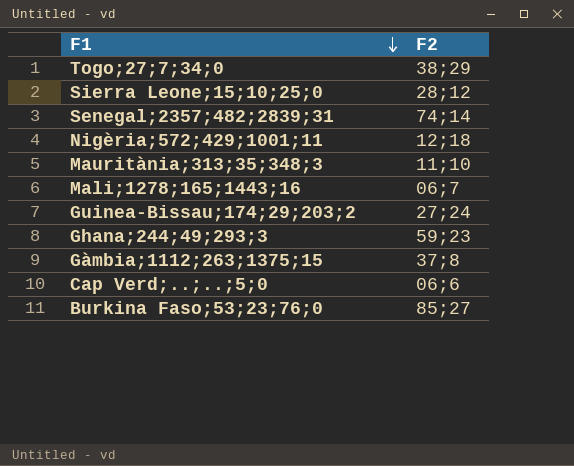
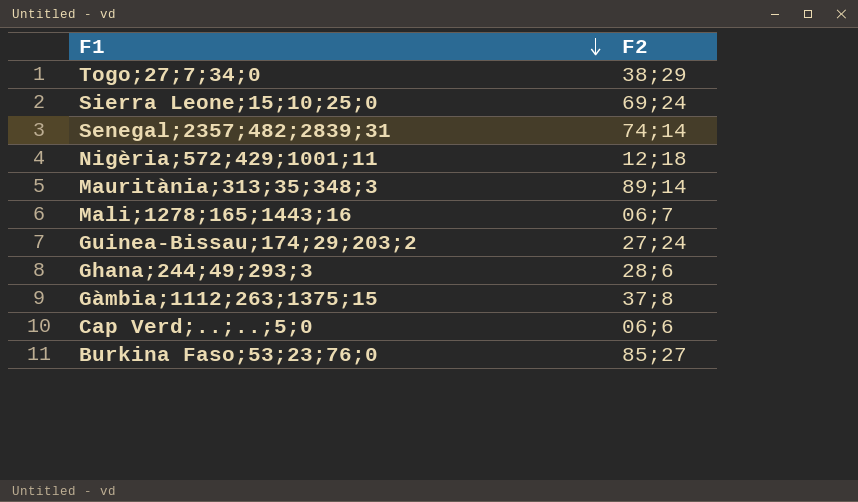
Sierra Leone;15;10;25;0 | F2: 28;12 -> 69;24
Mauritània;313;35;348;3 | F2: 11;10 -> 89;14
Ghana;244;49;293;3 | F2: 59;23 -> 28;6

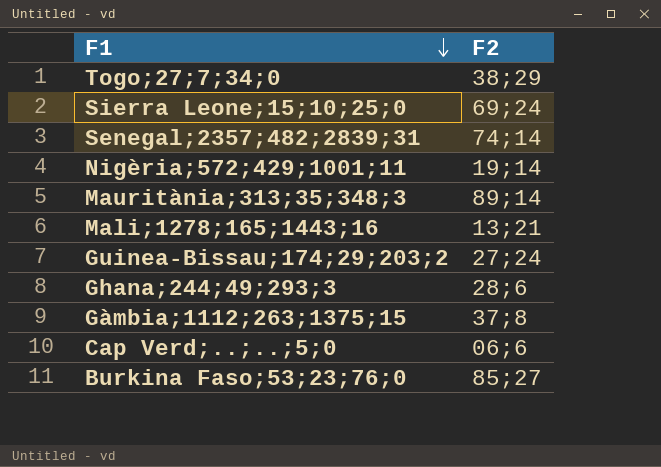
Nigèria;572;429;1001;11 | F2: 12;18 -> 19;14
Mali;1278;165;1443;16 | F2: 06;7 -> 13;21

